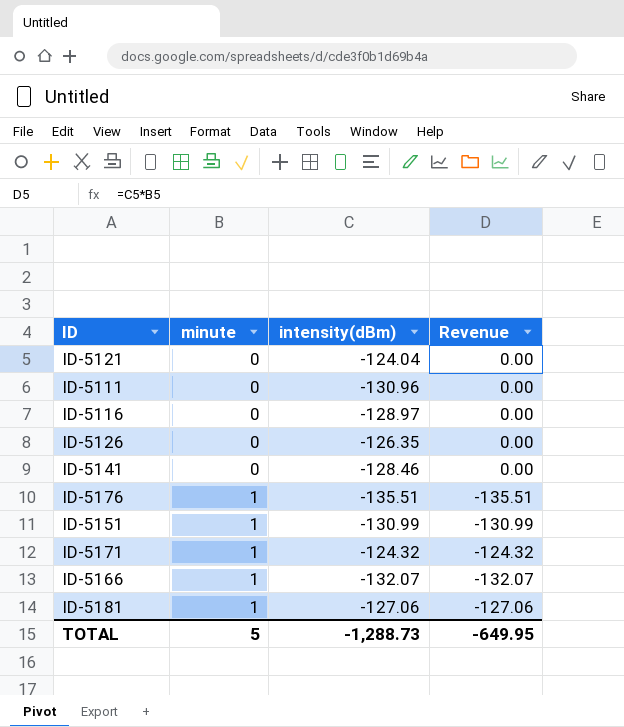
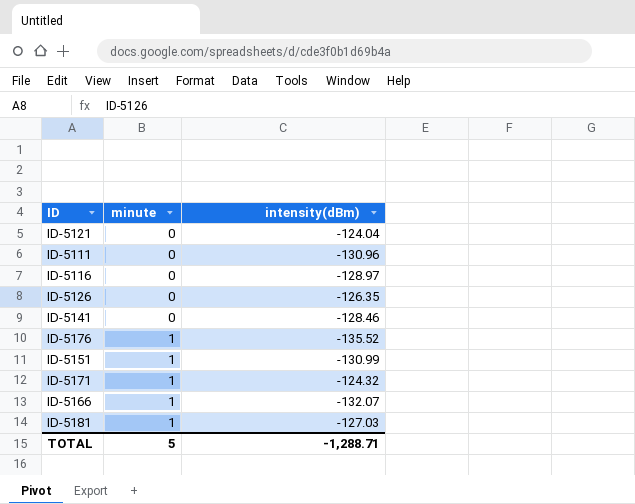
column Revenue | formula: [minute] * [intensity(dBm)] -> none
ID-5176 | intensity(dBm): -135.51 -> -135.52
ID-5181 | intensity(dBm): -127.06 -> -127.03
TOTAL | intensity(dBm): -1,288.73 -> -1,288.71

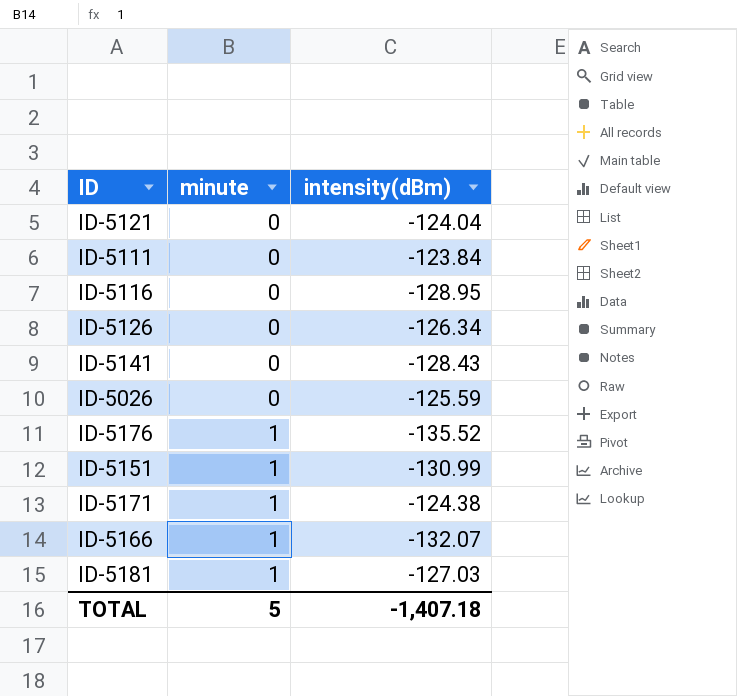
ID-5111 | intensity(dBm): -130.96 -> -123.84
ID-5116 | intensity(dBm): -128.97 -> -128.95
ID-5126 | intensity(dBm): -126.35 -> -126.34
ID-5141 | intensity(dBm): -128.46 -> -128.43
row ID-5026: none -> 0 | -125.59
ID-5171 | intensity(dBm): -124.32 -> -124.38
TOTAL | intensity(dBm): -1,288.71 -> -1,407.18

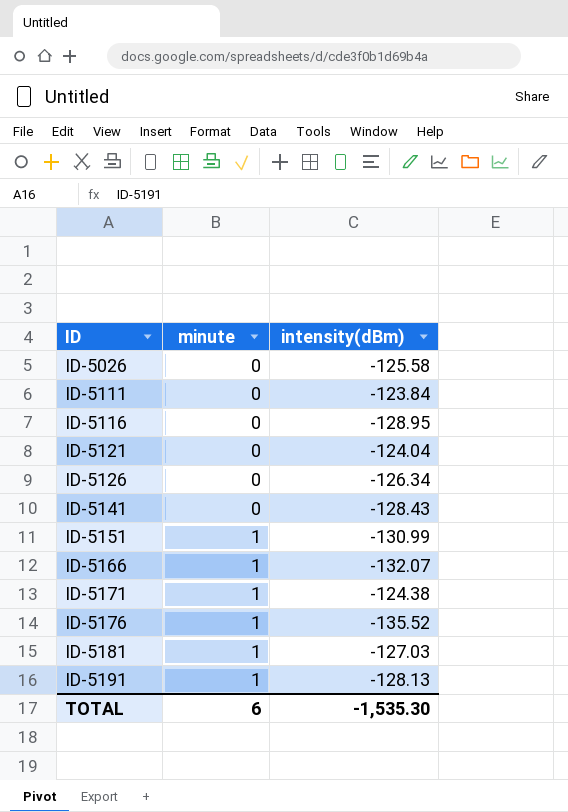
row order: minute ascending -> ID ascending
ID-5026 | intensity(dBm): -125.59 -> -125.58
row ID-5191: none -> 1 | -128.13
TOTAL | minute: 5 -> 6
TOTAL | intensity(dBm): -1,407.18 -> -1,535.30

